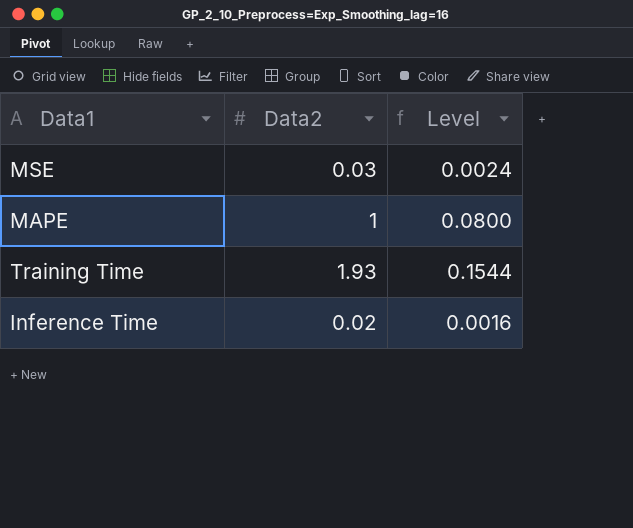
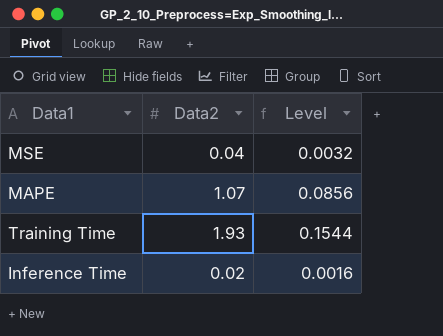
MSE | Data2: 0.03 -> 0.04
MSE | Level: 0.0024 -> 0.0032
MAPE | Data2: 1 -> 1.07
MAPE | Level: 0.0800 -> 0.0856

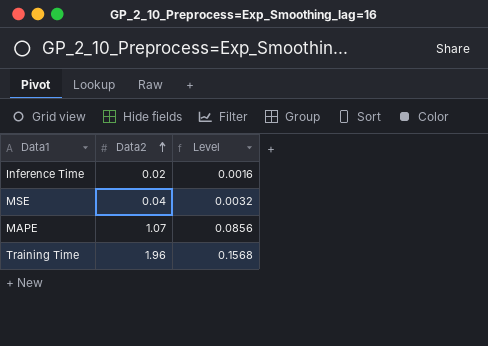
row order: none -> Data2 ascending
Training Time | Data2: 1.93 -> 1.96
Training Time | Level: 0.1544 -> 0.1568

